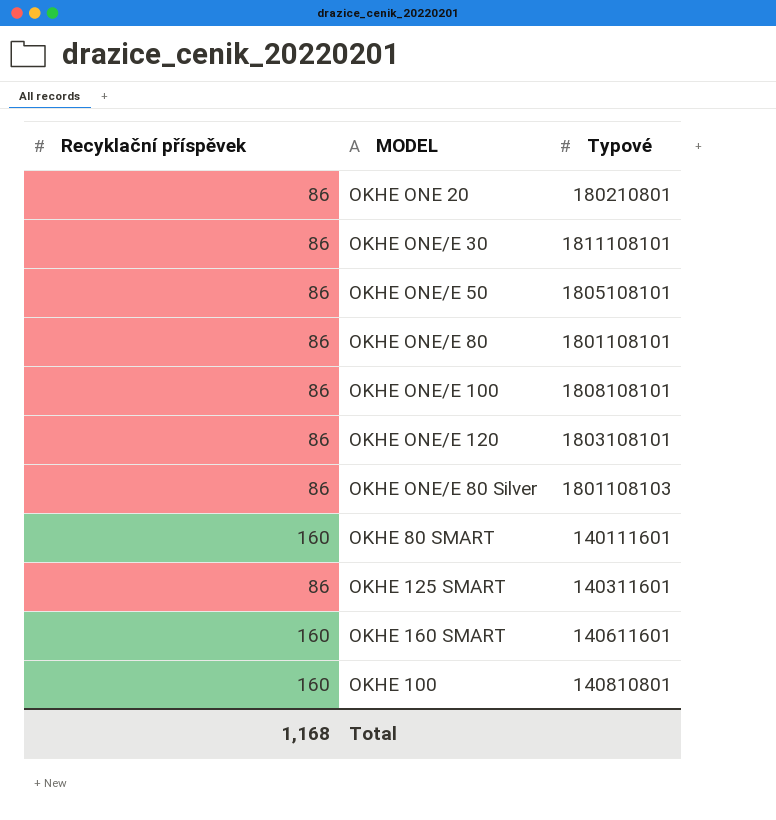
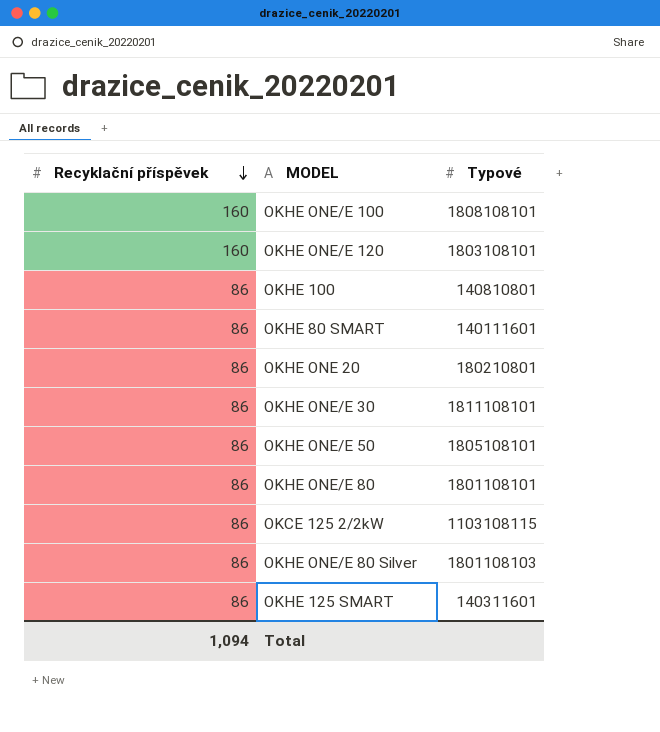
row order: none -> Recyklační příspěvek descending
row OKHE 160 SMART: 160 | 140611601 -> none
OKHE ONE/E 100 | Recyklační příspěvek: 86 -> 160
OKHE ONE/E 120 | Recyklační příspěvek: 86 -> 160
OKHE 100 | Recyklační příspěvek: 160 -> 86
OKHE 80 SMART | Recyklační příspěvek: 160 -> 86
row OKCE 125 2/2kW: none -> 86 | 1103108115
Total | Recyklační příspěvek: 1,168 -> 1,094

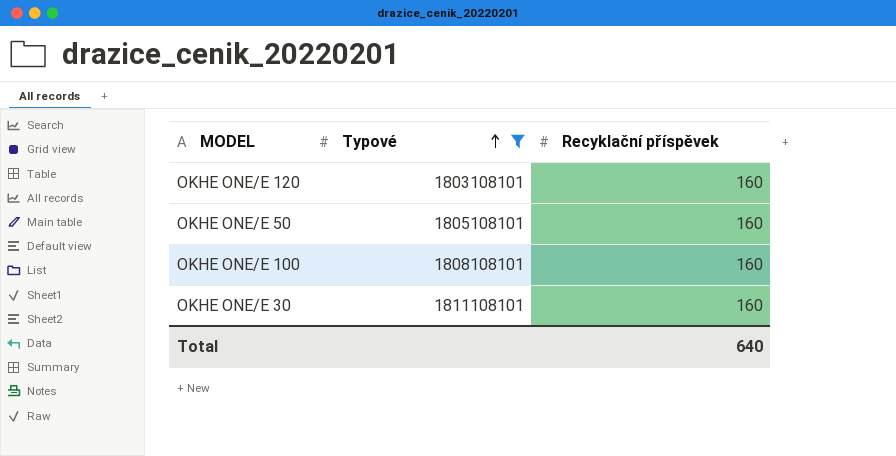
filter: none -> Typové >= 1803108101
row order: Recyklační příspěvek descending -> Typové ascending
column Recyklační příspěvek | position: 1 -> 3
OKHE ONE/E 50 | Recyklační příspěvek: 86 -> 160
OKHE ONE/E 30 | Recyklační příspěvek: 86 -> 160
Total | Recyklační příspěvek: 1,094 -> 640

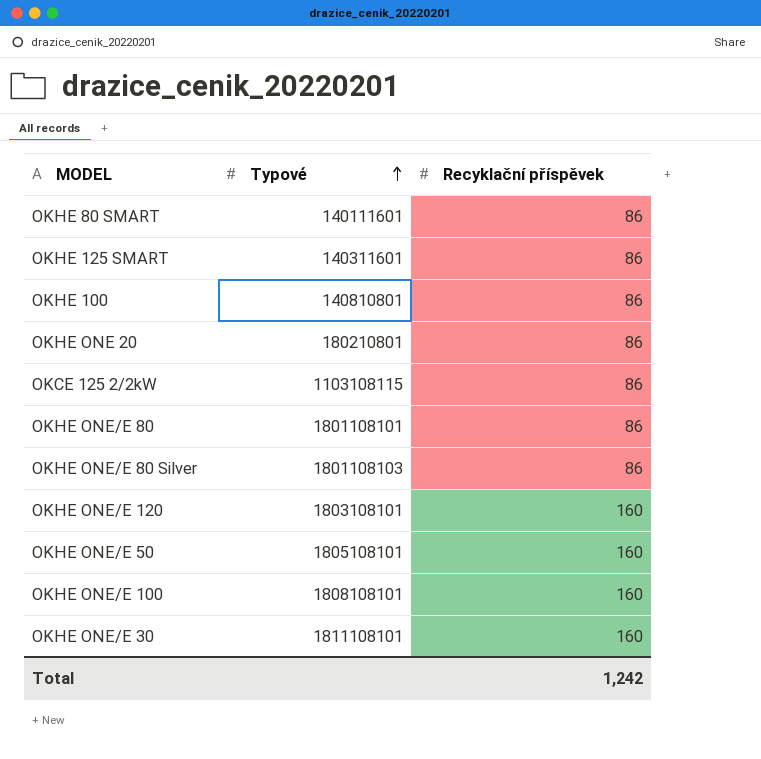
filter: Typové >= 1803108101 -> none
Total | Recyklační příspěvek: 640 -> 1,242

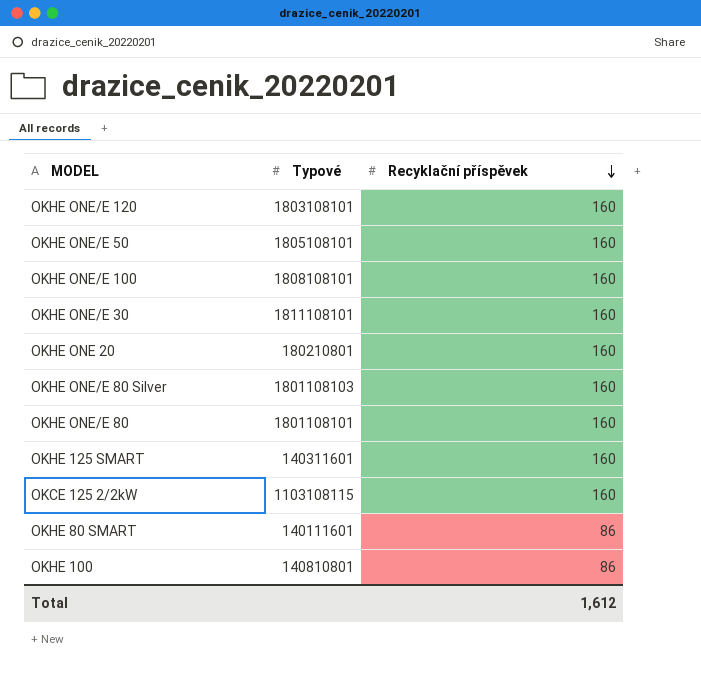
row order: Typové ascending -> Recyklační příspěvek descending
OKHE ONE 20 | Recyklační příspěvek: 86 -> 160
OKHE ONE/E 80 Silver | Recyklační příspěvek: 86 -> 160
OKHE ONE/E 80 | Recyklační příspěvek: 86 -> 160
OKHE 125 SMART | Recyklační příspěvek: 86 -> 160
OKCE 125 2/2kW | Recyklační příspěvek: 86 -> 160
Total | Recyklační příspěvek: 1,242 -> 1,612

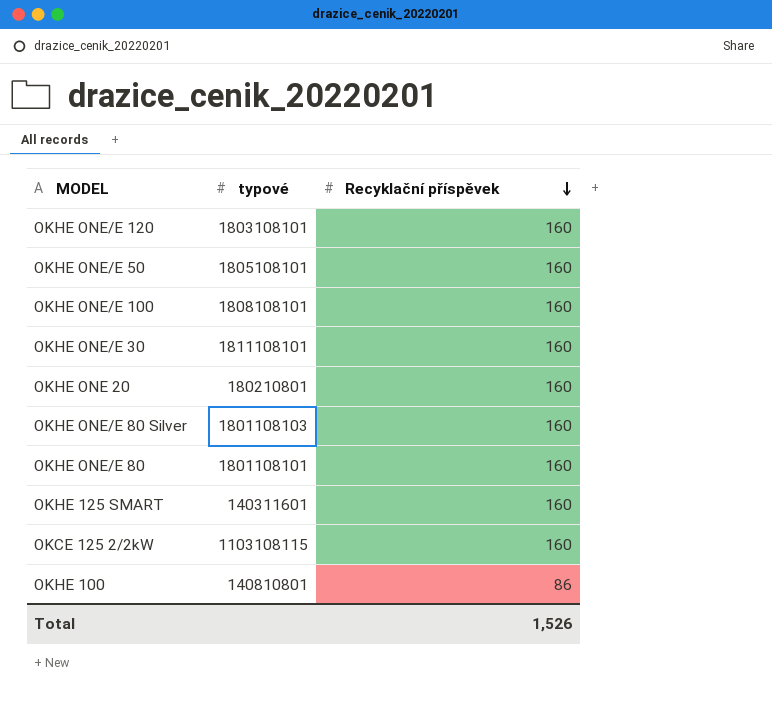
column name: Typové -> typové
row OKHE 80 SMART: 140111601 | 86 -> none
Total | Recyklační příspěvek: 1,612 -> 1,526

